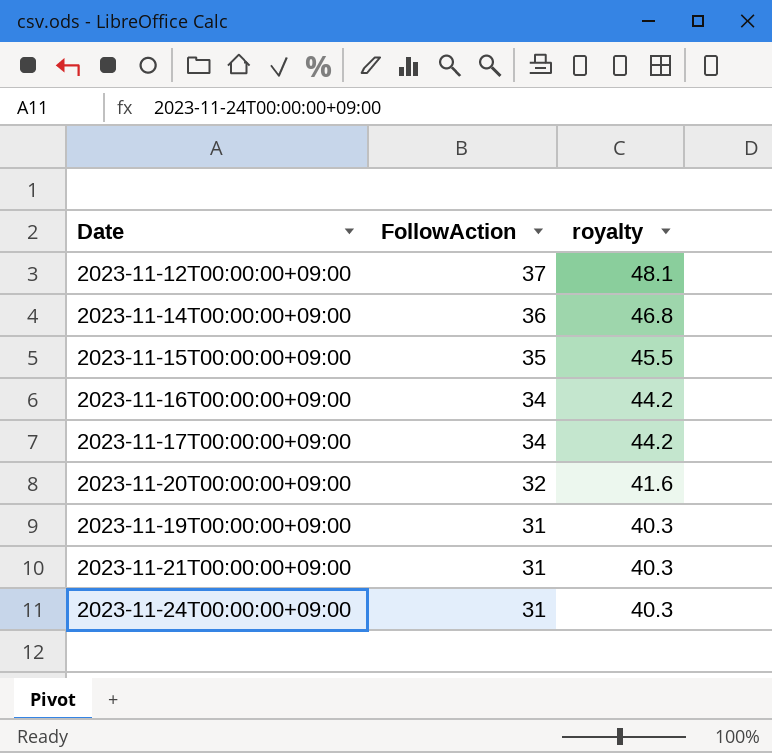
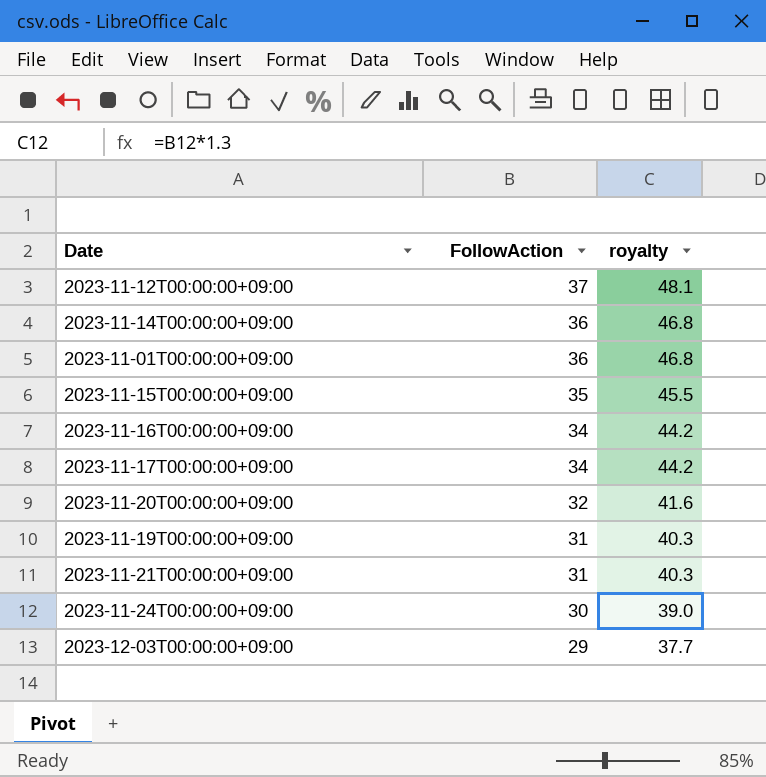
row 2023-11-01T00:00:00+09:00: none -> 36 | 46.8
2023-11-24T00:00:00+09:00 | FollowAction: 31 -> 30
2023-11-24T00:00:00+09:00 | royalty: 40.3 -> 39.0
row 2023-12-03T00:00:00+09:00: none -> 29 | 37.7

